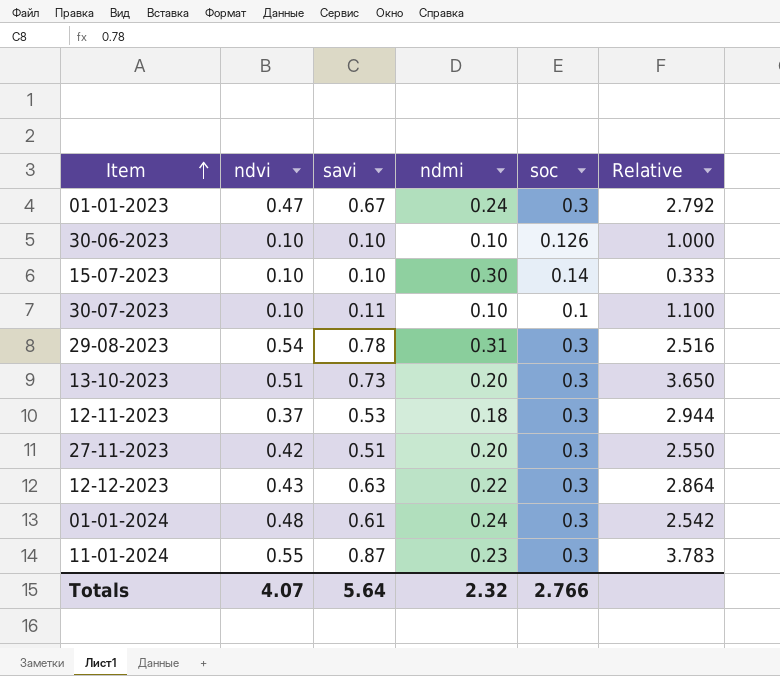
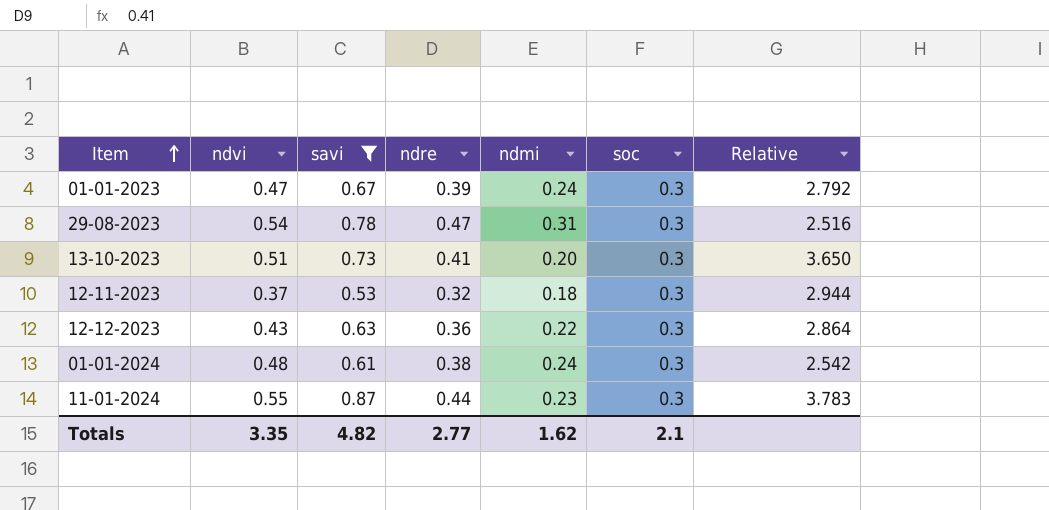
filter: none -> savi >= 0.53
column ndre | position: none -> 4
Totals | ndvi: 4.07 -> 3.35
Totals | savi: 5.64 -> 4.82
Totals | ndmi: 2.32 -> 1.62
Totals | soc: 2.766 -> 2.1

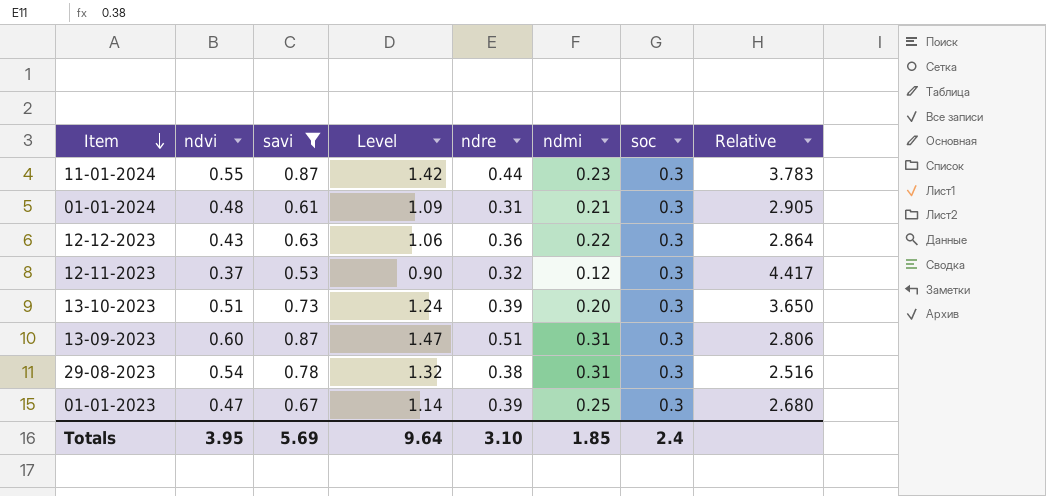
row order: Item ascending -> Item descending
column Level | formula: none -> [ndvi] + [savi]
01-01-2024 | ndre: 0.38 -> 0.31
01-01-2024 | ndmi: 0.24 -> 0.21
01-01-2024 | Relative: 2.542 -> 2.905
12-11-2023 | ndmi: 0.18 -> 0.12
12-11-2023 | Relative: 2.944 -> 4.417
13-10-2023 | ndre: 0.41 -> 0.39
row 13-09-2023: none -> 0.60 | 0.87 | 1.47 | 0.51 | 0.31 | 0.3 | 2.806
29-08-2023 | ndre: 0.47 -> 0.38
01-01-2023 | ndmi: 0.24 -> 0.25
01-01-2023 | Relative: 2.792 -> 2.680
Totals | ndvi: 3.35 -> 3.95
Totals | savi: 4.82 -> 5.69
Totals | ndre: 2.77 -> 3.10
Totals | ndmi: 1.62 -> 1.85
Totals | soc: 2.1 -> 2.4

